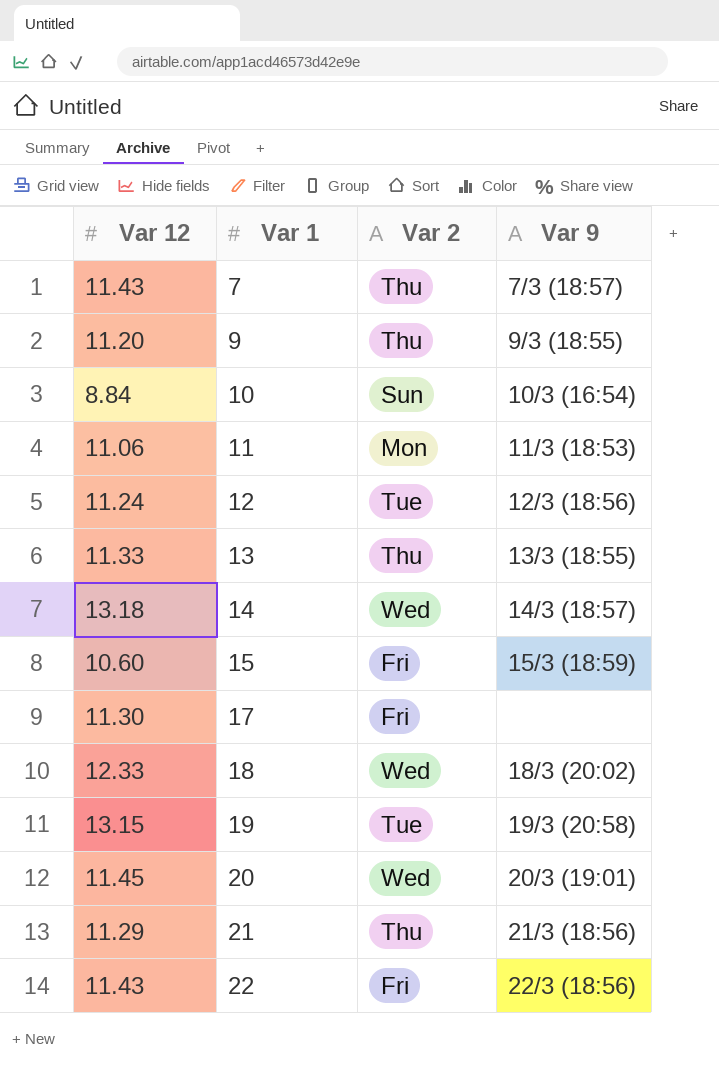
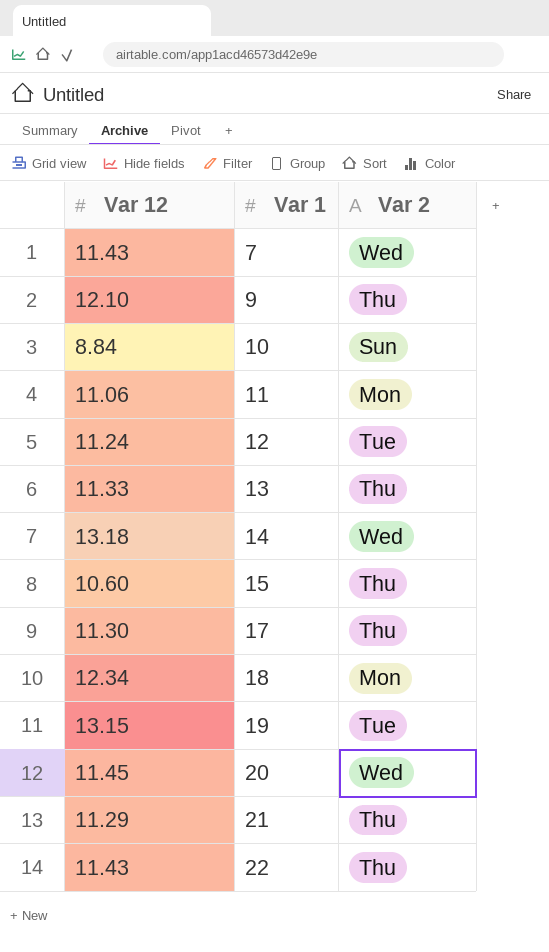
column Var 9 | position: 4 -> none
7 | Var 2: Thu -> Wed
9 | Var 12: 11.20 -> 12.10
15 | Var 2: Fri -> Thu
17 | Var 2: Fri -> Thu
18 | Var 12: 12.33 -> 12.34
18 | Var 2: Wed -> Mon
22 | Var 2: Fri -> Thu

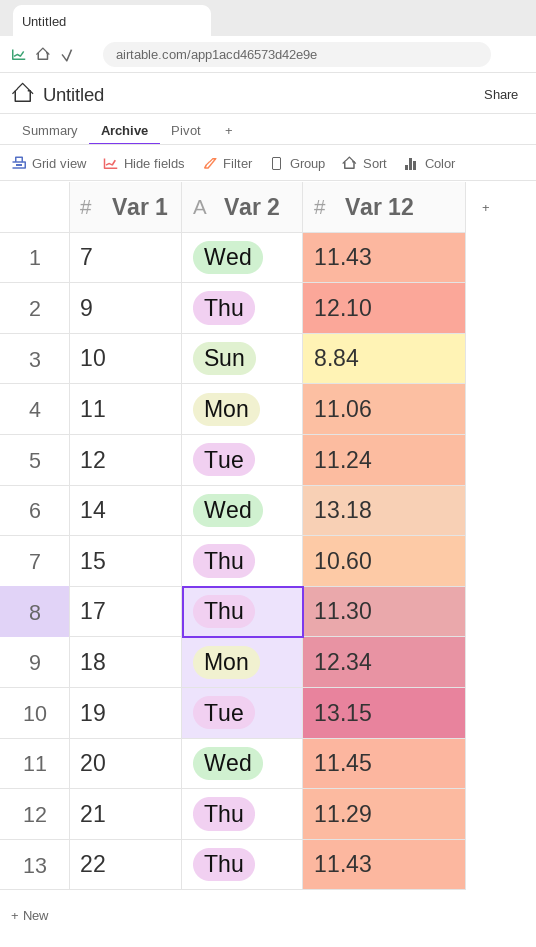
column Var 12 | position: 1 -> 3
row 13: 11.33 | Thu -> none

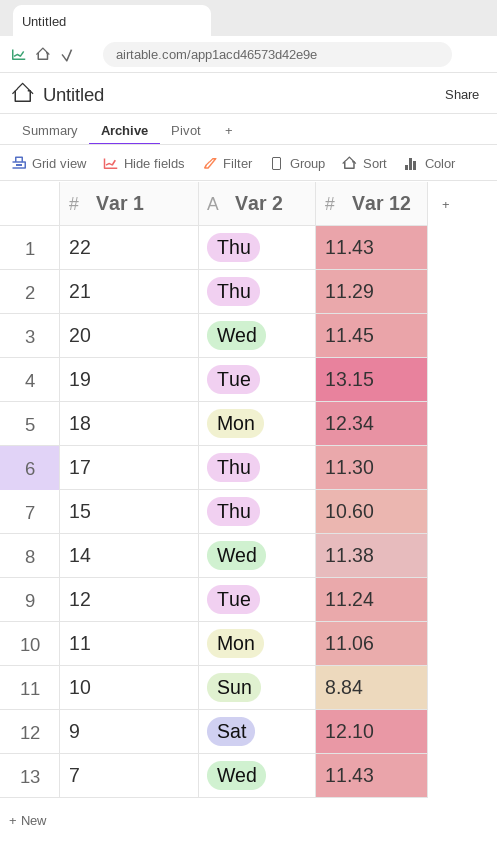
row order: Var 1 ascending -> Var 1 descending
14 | Var 12: 13.18 -> 11.38
9 | Var 2: Thu -> Sat

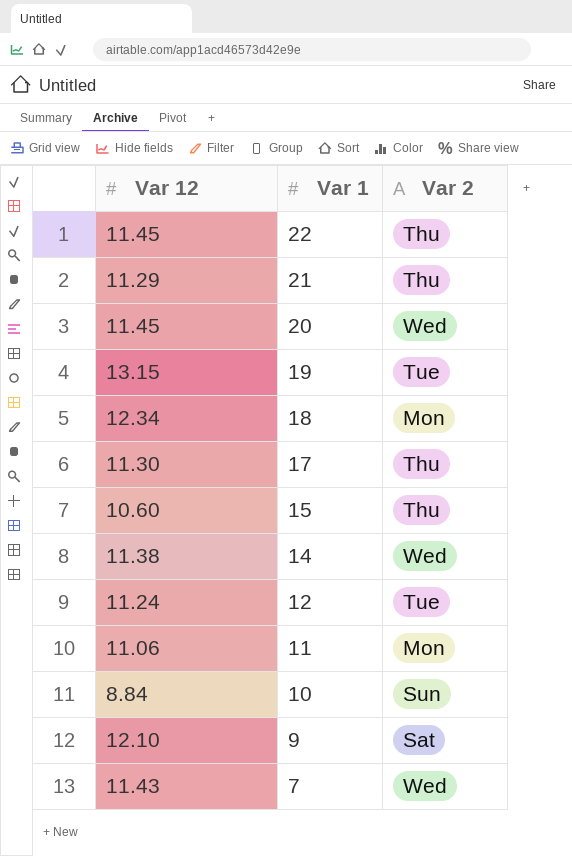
column Var 12 | position: 3 -> 1
22 | Var 12: 11.43 -> 11.45

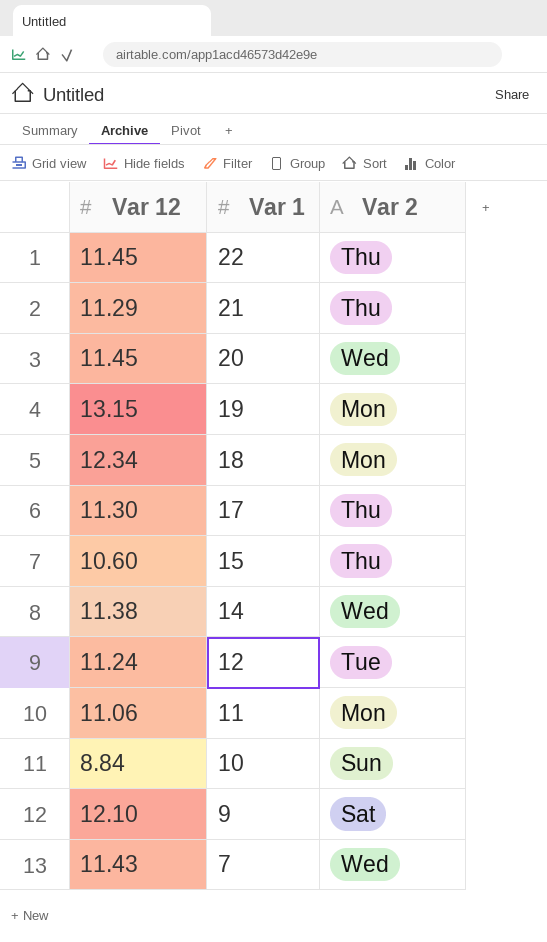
19 | Var 2: Tue -> Mon

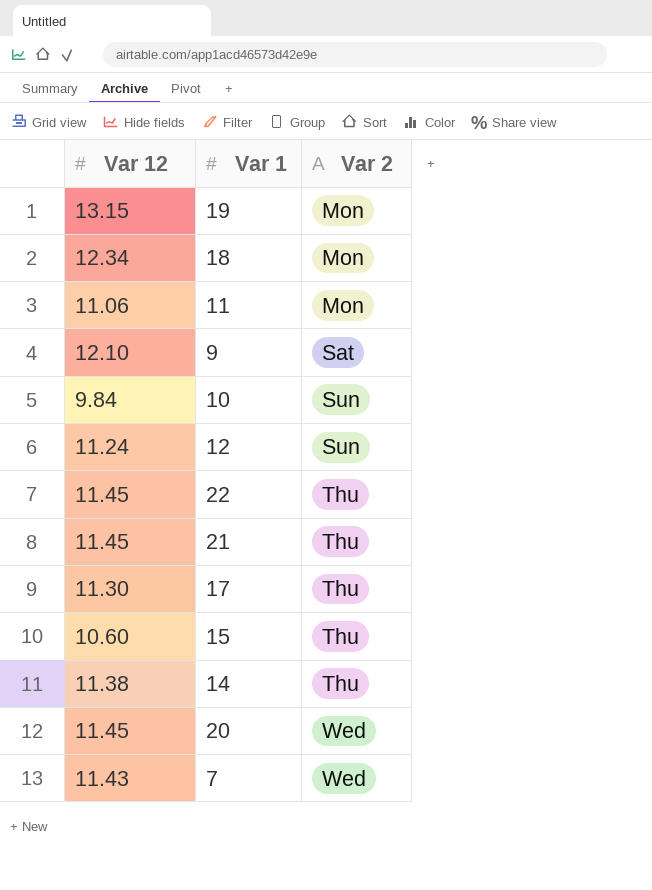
row order: Var 1 descending -> Var 2 ascending
10 | Var 12: 8.84 -> 9.84
12 | Var 2: Tue -> Sun
21 | Var 12: 11.29 -> 11.45
14 | Var 2: Wed -> Thu

